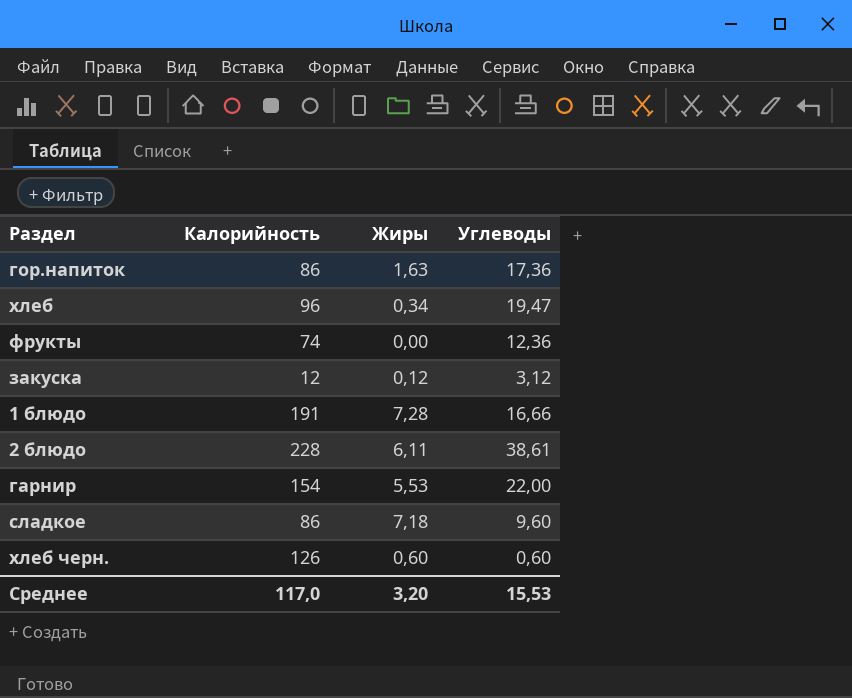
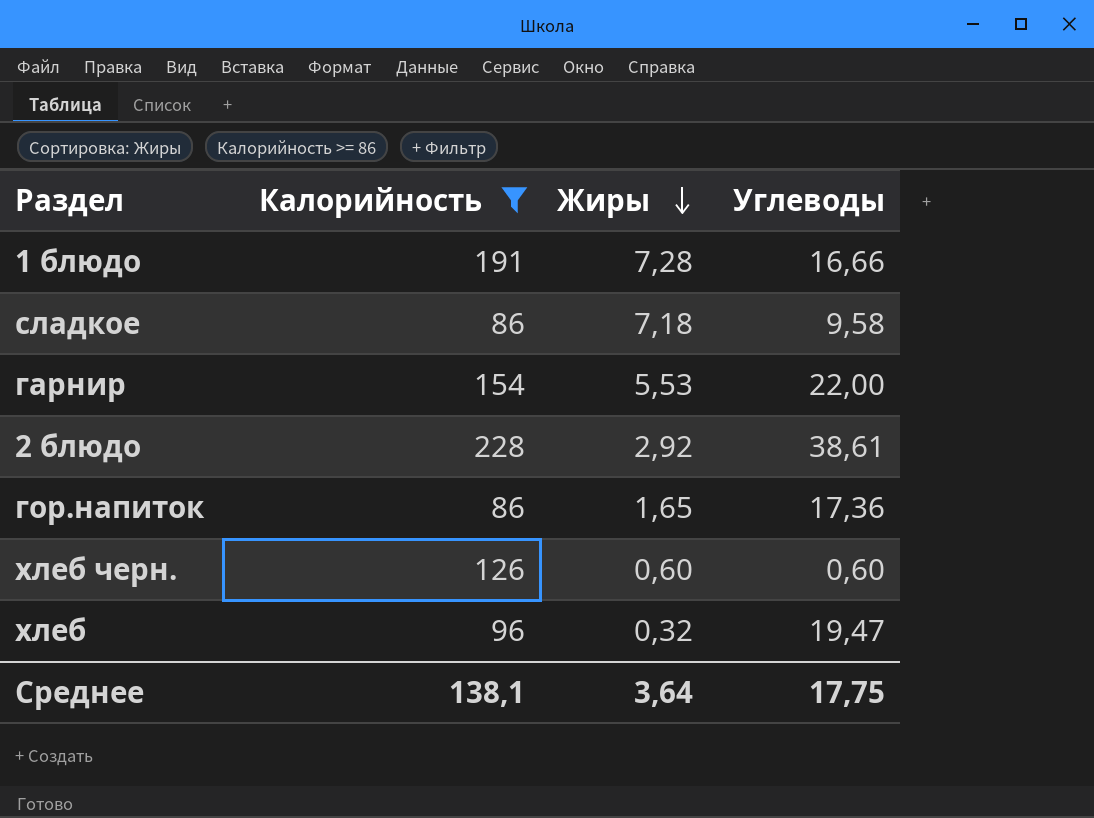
filter: none -> Калорийность >= 86
row order: none -> Жиры descending
сладкое | Углеводы: 9,60 -> 9,58
2 блюдо | Жиры: 6,11 -> 2,92
гор.напиток | Жиры: 1,63 -> 1,65
хлеб | Жиры: 0,34 -> 0,32
Среднее | Калорийность: 117,0 -> 138,1
Среднее | Жиры: 3,20 -> 3,64
Среднее | Углеводы: 15,53 -> 17,75

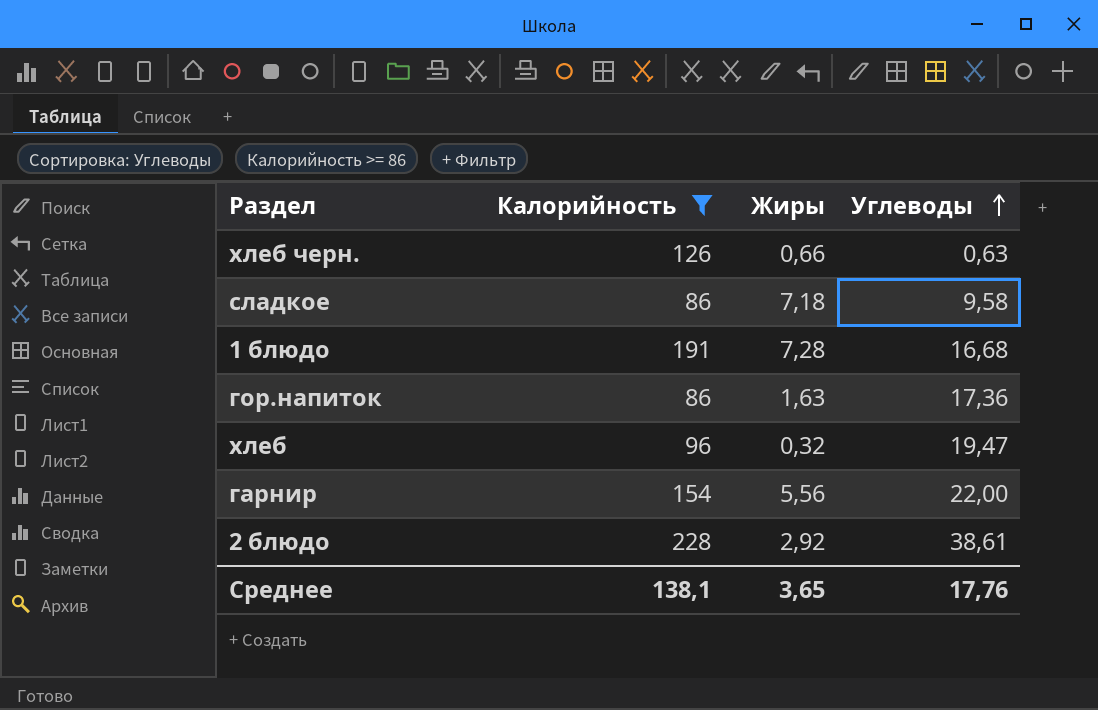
row order: Жиры descending -> Углеводы ascending
хлеб черн. | Жиры: 0,60 -> 0,66
хлеб черн. | Углеводы: 0,60 -> 0,63
1 блюдо | Углеводы: 16,66 -> 16,68
гор.напиток | Жиры: 1,65 -> 1,63
гарнир | Жиры: 5,53 -> 5,56
Среднее | Жиры: 3,64 -> 3,65
Среднее | Углеводы: 17,75 -> 17,76

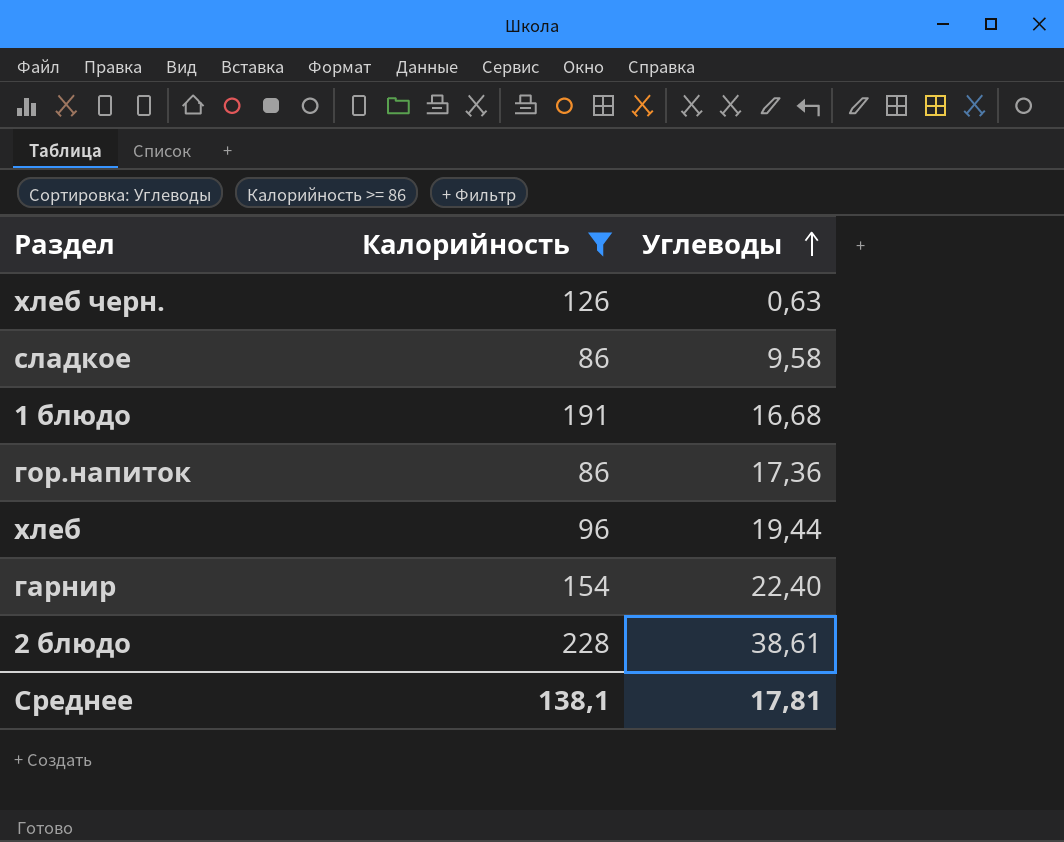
column Жиры | position: 3 -> none
хлеб | Углеводы: 19,47 -> 19,44
гарнир | Углеводы: 22,00 -> 22,40
Среднее | Углеводы: 17,76 -> 17,81

